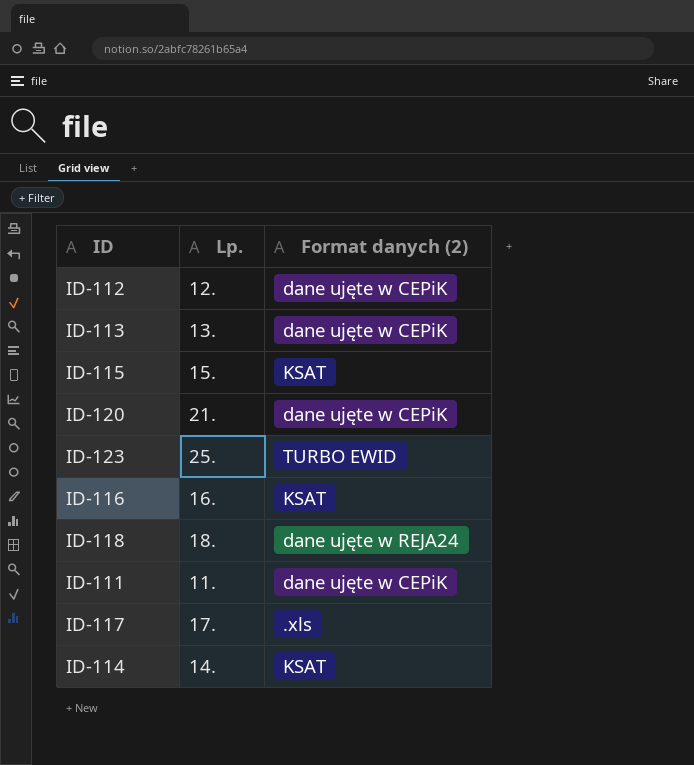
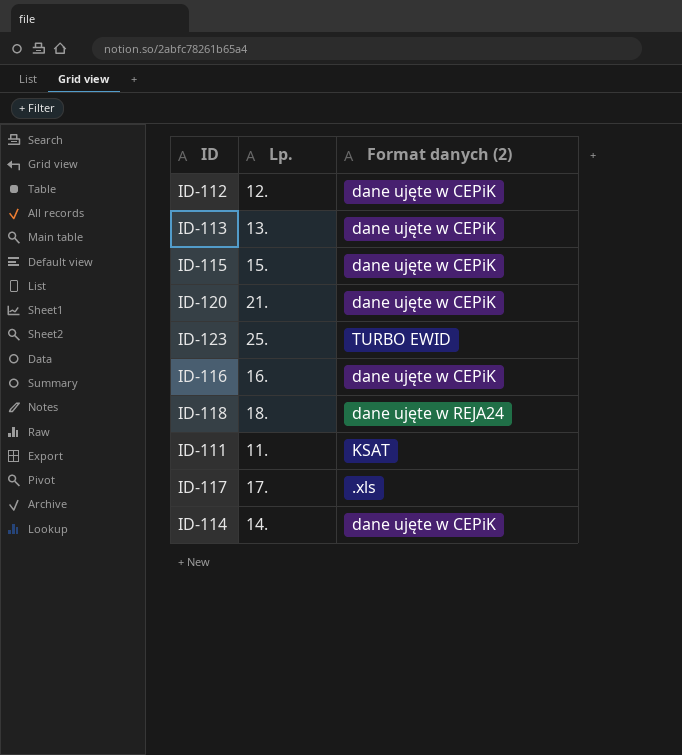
ID-115 | Format danych (2): KSAT -> dane ujęte w CEPiK
ID-116 | Format danych (2): KSAT -> dane ujęte w CEPiK
ID-111 | Format danych (2): dane ujęte w CEPiK -> KSAT
ID-114 | Format danych (2): KSAT -> dane ujęte w CEPiK

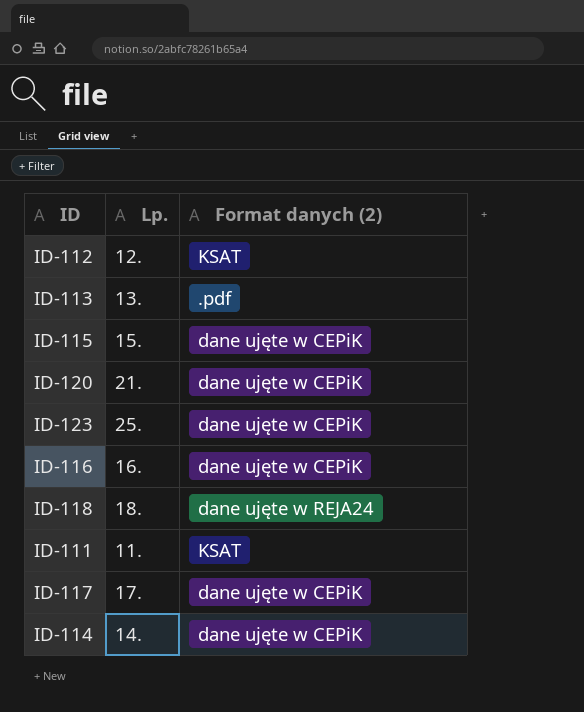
ID-112 | Format danych (2): dane ujęte w CEPiK -> KSAT
ID-113 | Format danych (2): dane ujęte w CEPiK -> .pdf
ID-123 | Format danych (2): TURBO EWID -> dane ujęte w CEPiK
ID-117 | Format danych (2): .xls -> dane ujęte w CEPiK

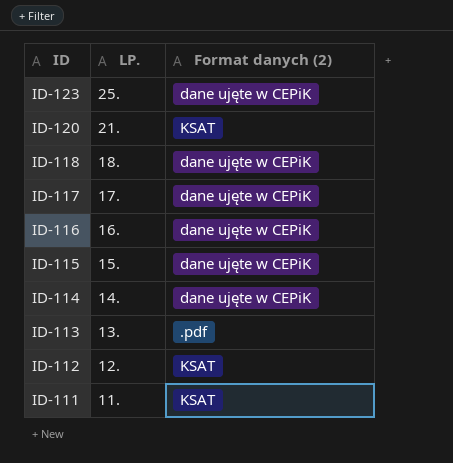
row order: none -> ID descending
column name: Lp. -> LP.
ID-120 | Format danych (2): dane ujęte w CEPiK -> KSAT
ID-118 | Format danych (2): dane ujęte w REJA24 -> dane ujęte w CEPiK

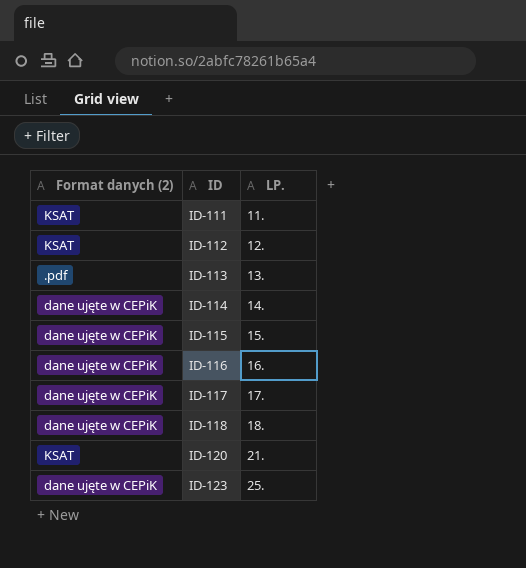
row order: ID descending -> ID ascending
column Format danych (2) | position: 3 -> 1

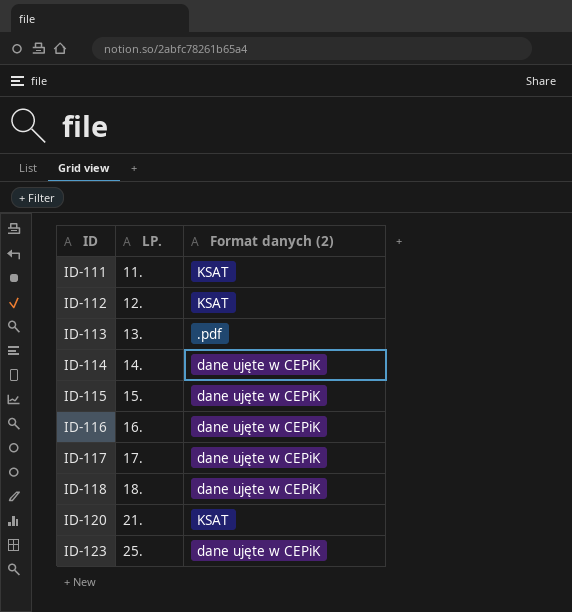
column Format danych (2) | position: 1 -> 3

